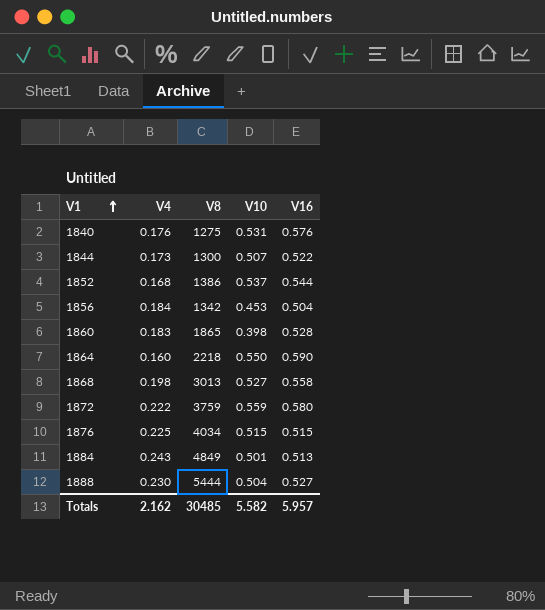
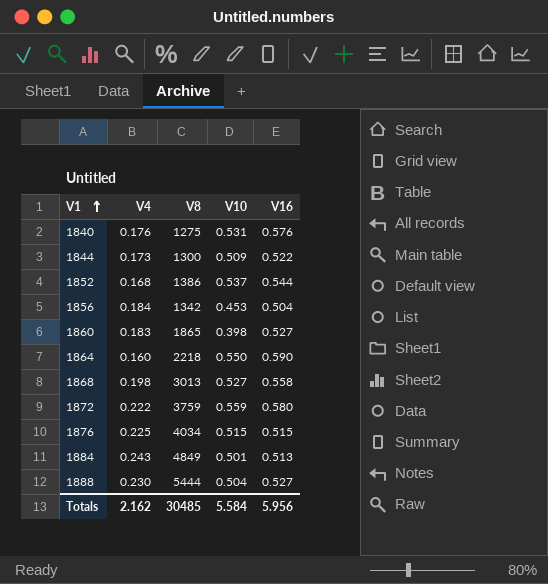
1844 | V10: 0.507 -> 0.509
1860 | V16: 0.528 -> 0.527
Totals | V10: 5.582 -> 5.584
Totals | V16: 5.957 -> 5.956

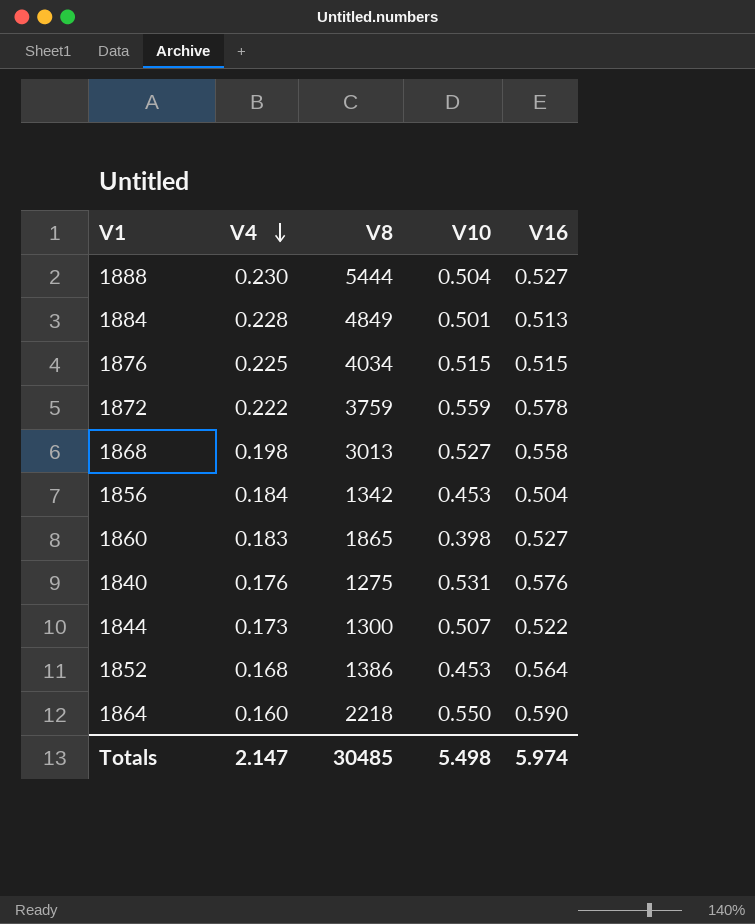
row order: V1 ascending -> V4 descending
1884 | V4: 0.243 -> 0.228
1872 | V16: 0.580 -> 0.578
1844 | V10: 0.509 -> 0.507
1852 | V10: 0.537 -> 0.453
1852 | V16: 0.544 -> 0.564
Totals | V4: 2.162 -> 2.147
Totals | V10: 5.584 -> 5.498
Totals | V16: 5.956 -> 5.974

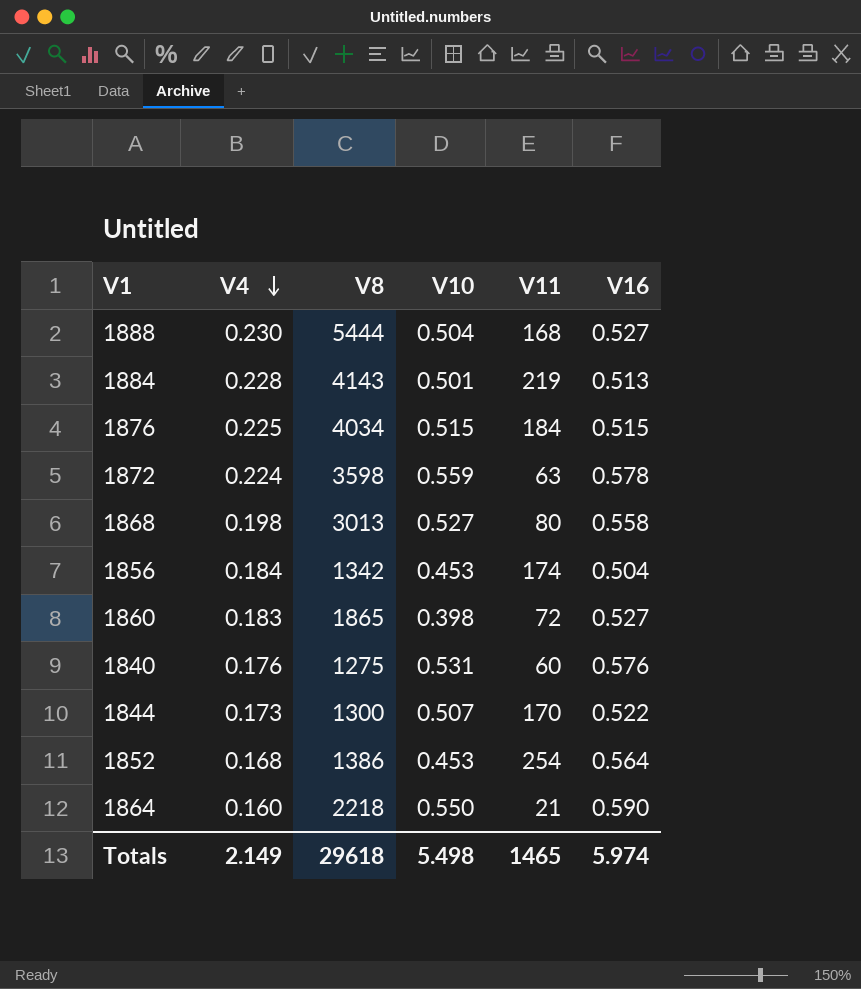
column V11 | position: none -> 5
1884 | V8: 4849 -> 4143
1872 | V4: 0.222 -> 0.224
1872 | V8: 3759 -> 3598
Totals | V4: 2.147 -> 2.149
Totals | V8: 30485 -> 29618

